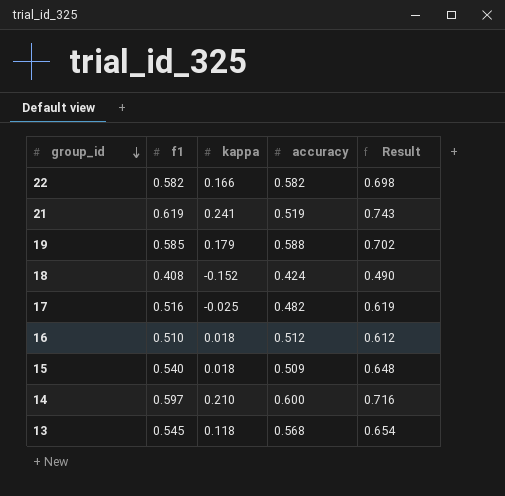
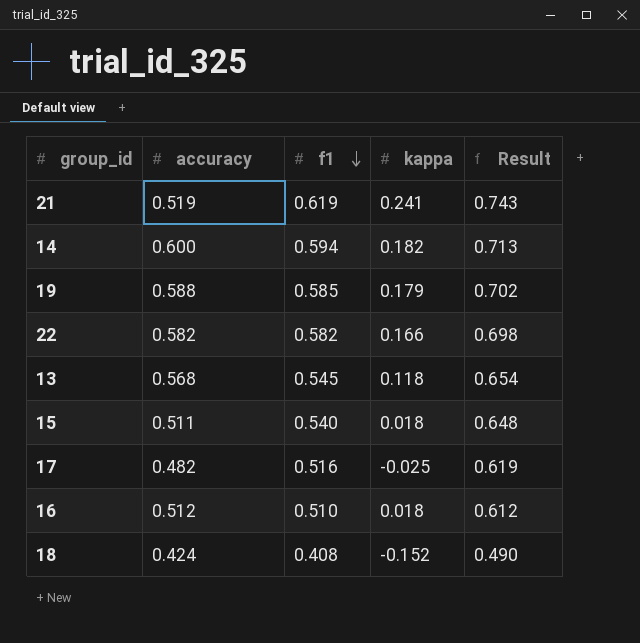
row order: group_id descending -> f1 descending
column accuracy | position: 4 -> 2
14 | f1: 0.597 -> 0.594
14 | kappa: 0.210 -> 0.182
14 | Result: 0.716 -> 0.713
15 | accuracy: 0.509 -> 0.511

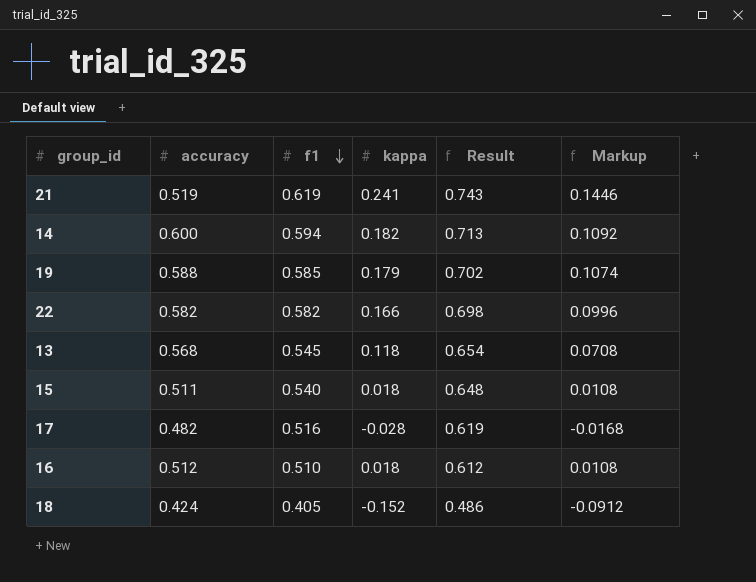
column Markup | formula: none -> [kappa] * 0.6
17 | kappa: -0.025 -> -0.028
18 | f1: 0.408 -> 0.405
18 | Result: 0.490 -> 0.486

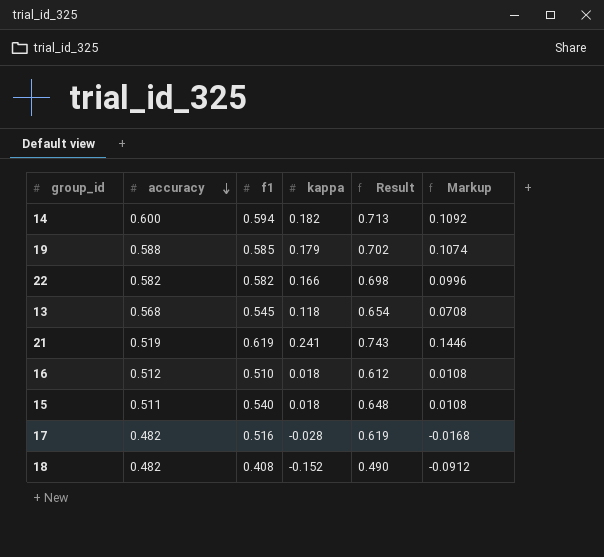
row order: f1 descending -> accuracy descending
18 | accuracy: 0.424 -> 0.482
18 | f1: 0.405 -> 0.408
18 | Result: 0.486 -> 0.490

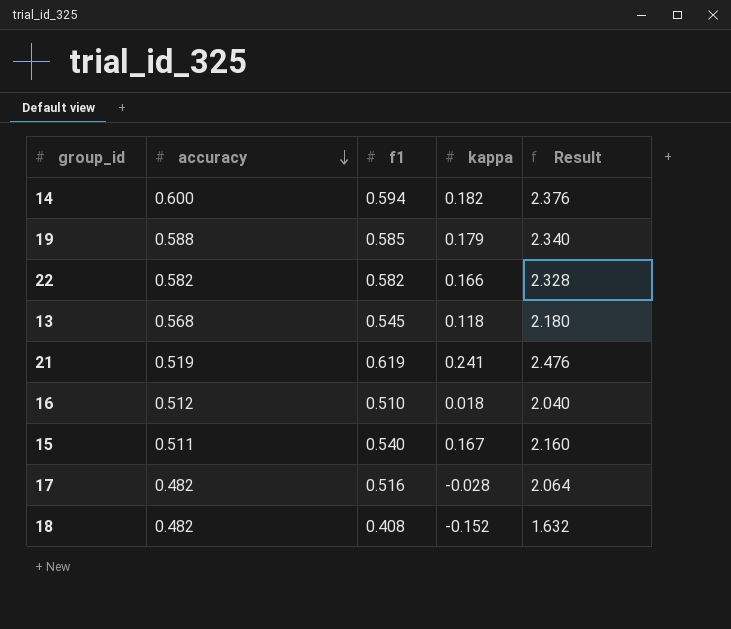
column Markup | formula: [kappa] * 0.6 -> none
column Result | formula: [f1] * 1.2 -> [f1] * 4
15 | kappa: 0.018 -> 0.167

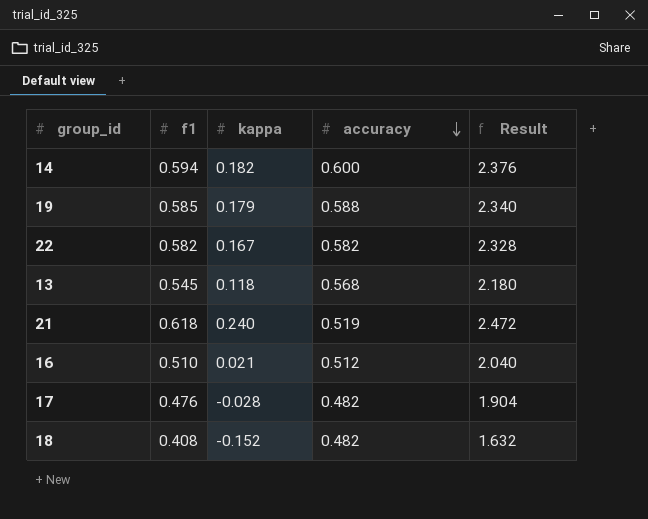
column accuracy | position: 2 -> 4
row 15: 0.511 | 0.540 | 0.167 | 2.160 -> none
22 | kappa: 0.166 -> 0.167
21 | f1: 0.619 -> 0.618
21 | kappa: 0.241 -> 0.240
21 | Result: 2.476 -> 2.472
16 | kappa: 0.018 -> 0.021
17 | f1: 0.516 -> 0.476
17 | Result: 2.064 -> 1.904

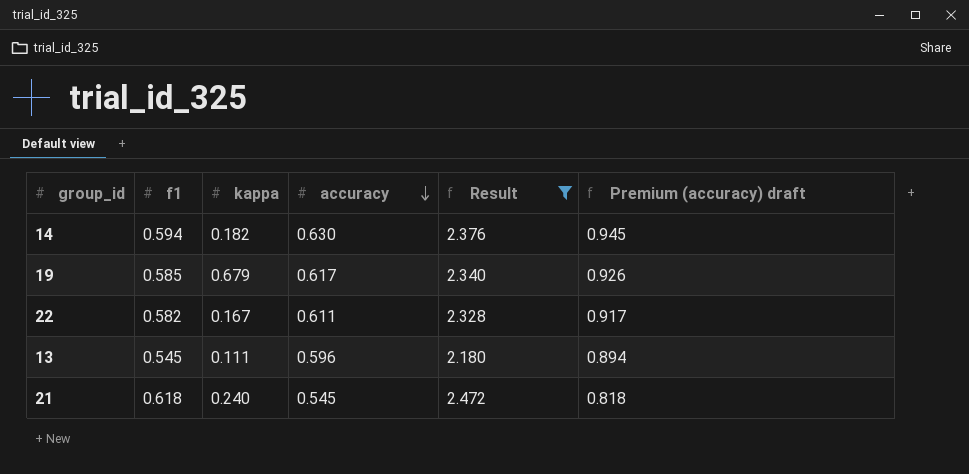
filter: none -> Result >= 2.180
column Premium (accuracy) draft | formula: none -> [accuracy] * 1.5
14 | accuracy: 0.600 -> 0.630
19 | kappa: 0.179 -> 0.679
19 | accuracy: 0.588 -> 0.617
22 | accuracy: 0.582 -> 0.611
13 | kappa: 0.118 -> 0.111
13 | accuracy: 0.568 -> 0.596
21 | accuracy: 0.519 -> 0.545

